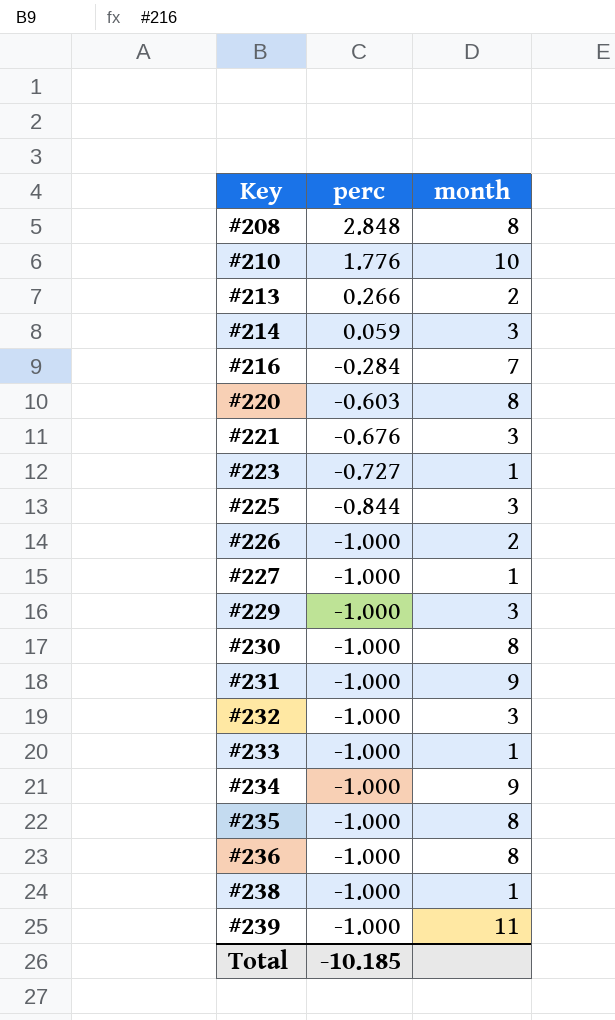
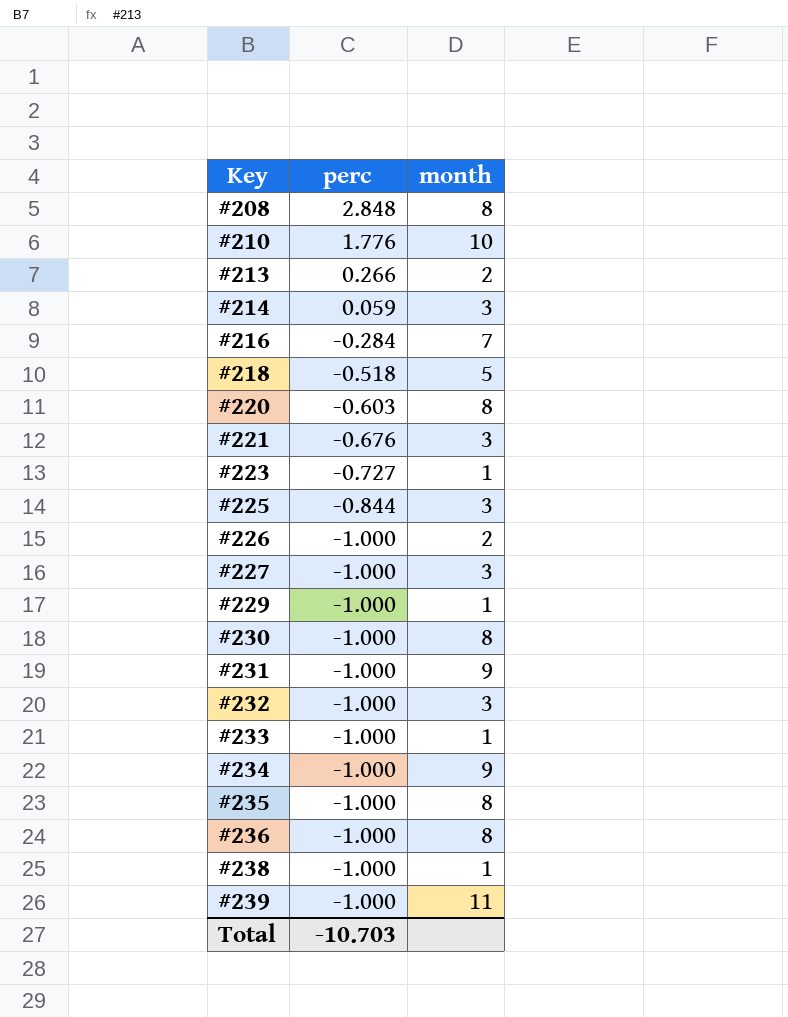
row #218: none -> -0.518 | 5
#227 | month: 1 -> 3
#229 | month: 3 -> 1
Total | perc: -10.185 -> -10.703

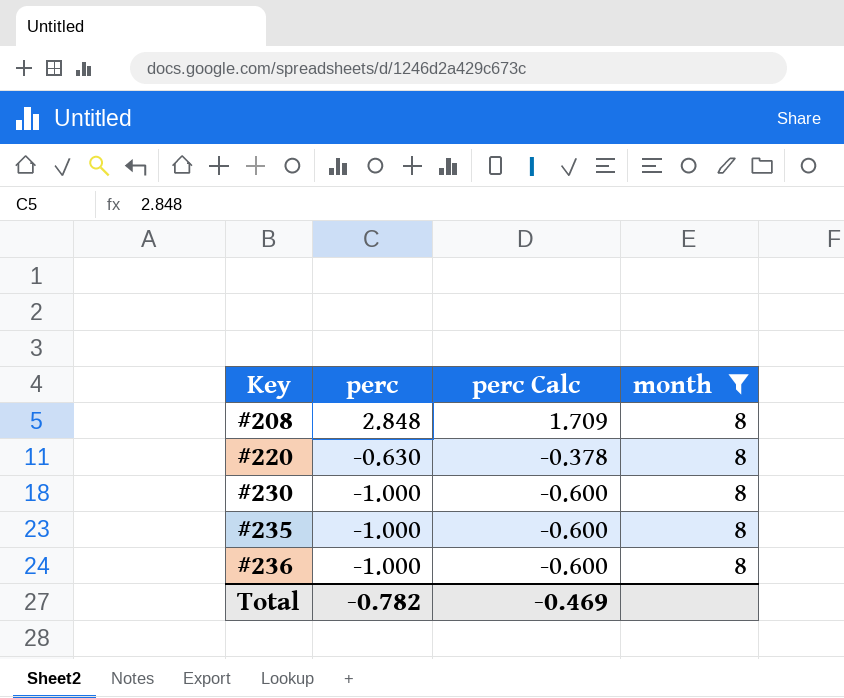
filter: none -> month = 8
column perc Calc | formula: none -> [perc] * 0.6
#220 | perc: -0.603 -> -0.630
Total | perc: -10.703 -> -0.782

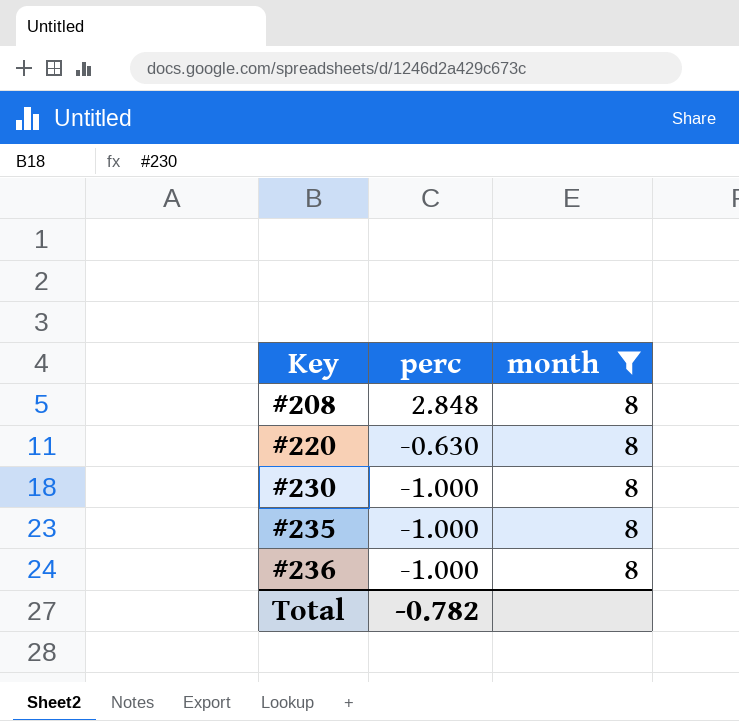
column perc Calc | formula: [perc] * 0.6 -> none

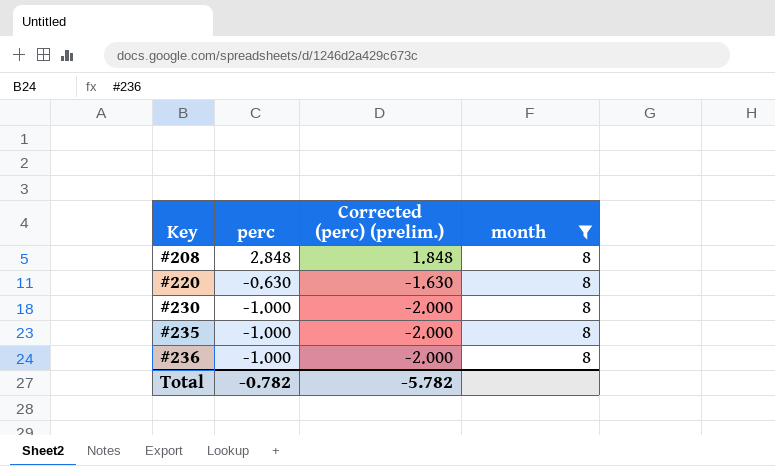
column Corrected (perc) (prelim.) | formula: none -> [perc] - 1

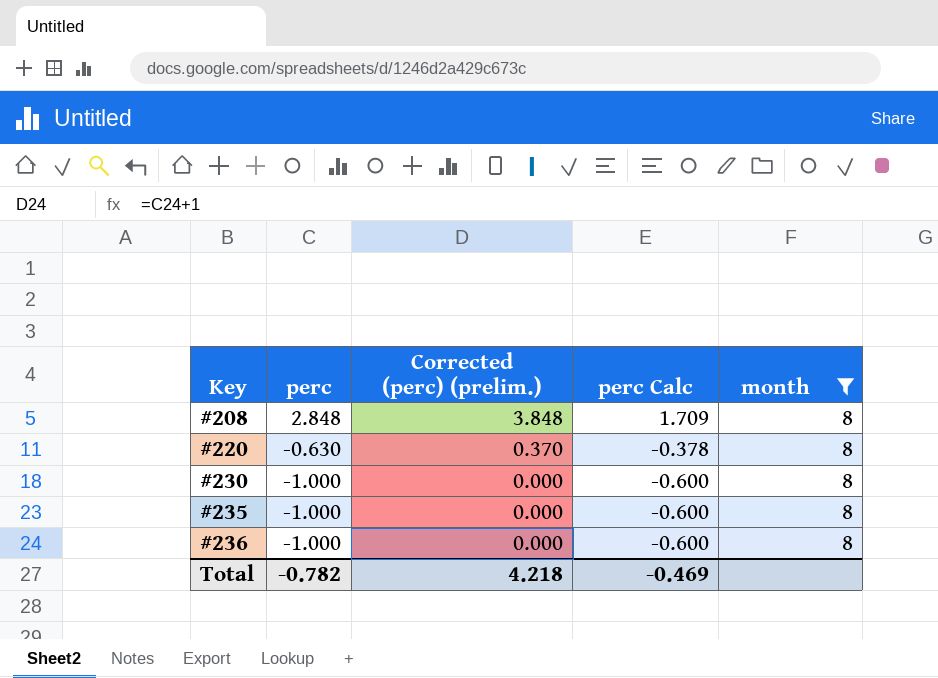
column Corrected (perc) (prelim.) | formula: [perc] - 1 -> [perc] + 1
column perc Calc | formula: none -> [perc] * 0.6
Total | Corrected (perc) (prelim.): -5.782 -> 4.218

